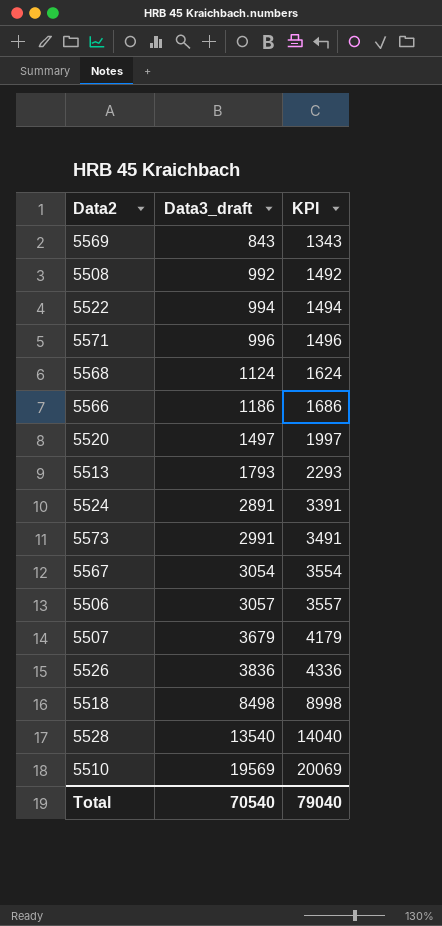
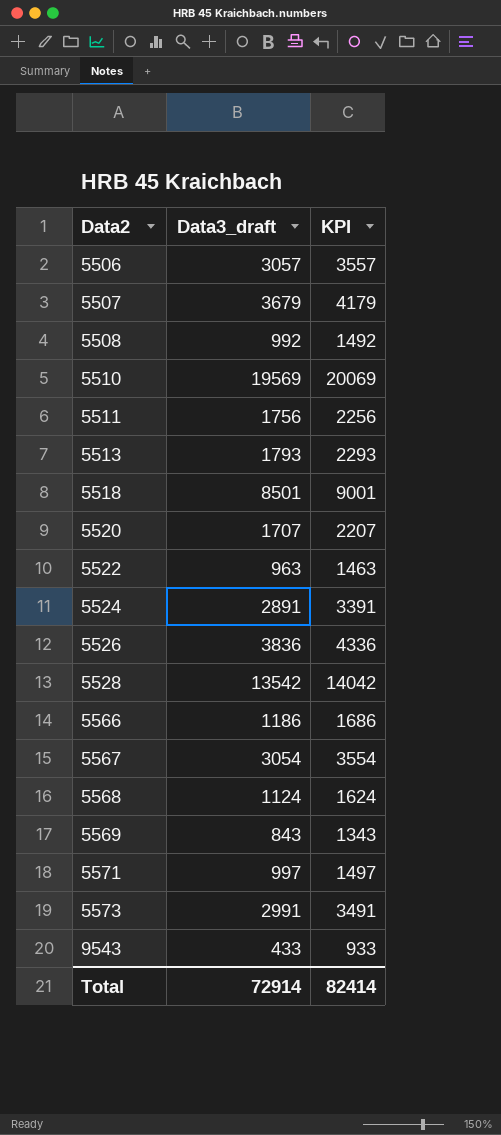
row order: Data3_draft ascending -> Data2 ascending
row 5511: none -> 1756 | 2256
5518 | Data3_draft: 8498 -> 8501
5518 | KPI: 8998 -> 9001
5520 | Data3_draft: 1497 -> 1707
5520 | KPI: 1997 -> 2207
5522 | Data3_draft: 994 -> 963
5522 | KPI: 1494 -> 1463
5528 | Data3_draft: 13540 -> 13542
5528 | KPI: 14040 -> 14042
5571 | Data3_draft: 996 -> 997
5571 | KPI: 1496 -> 1497
row 9543: none -> 433 | 933
Total | Data3_draft: 70540 -> 72914
Total | KPI: 79040 -> 82414

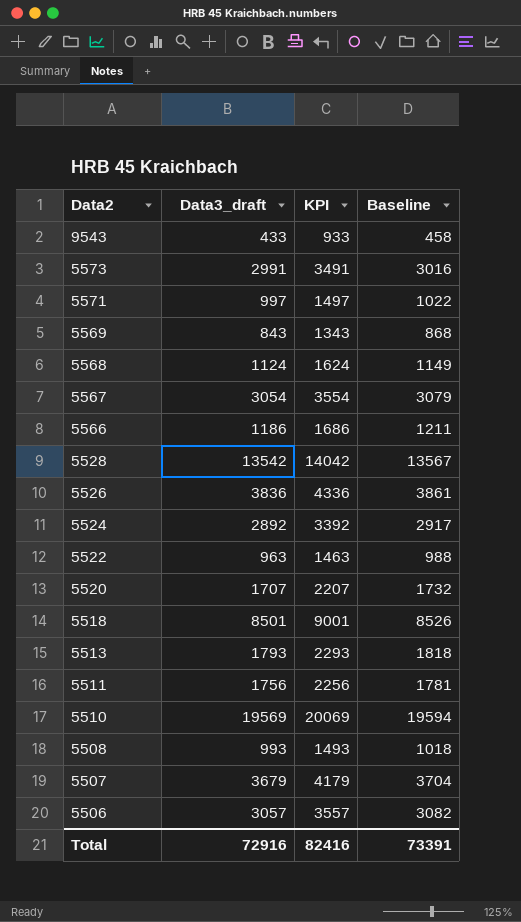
row order: Data2 ascending -> Data2 descending
column Baseline | formula: none -> [Data3_draft] + 25
5524 | Data3_draft: 2891 -> 2892
5524 | KPI: 3391 -> 3392
5508 | Data3_draft: 992 -> 993
5508 | KPI: 1492 -> 1493
Total | Data3_draft: 72914 -> 72916
Total | KPI: 82414 -> 82416

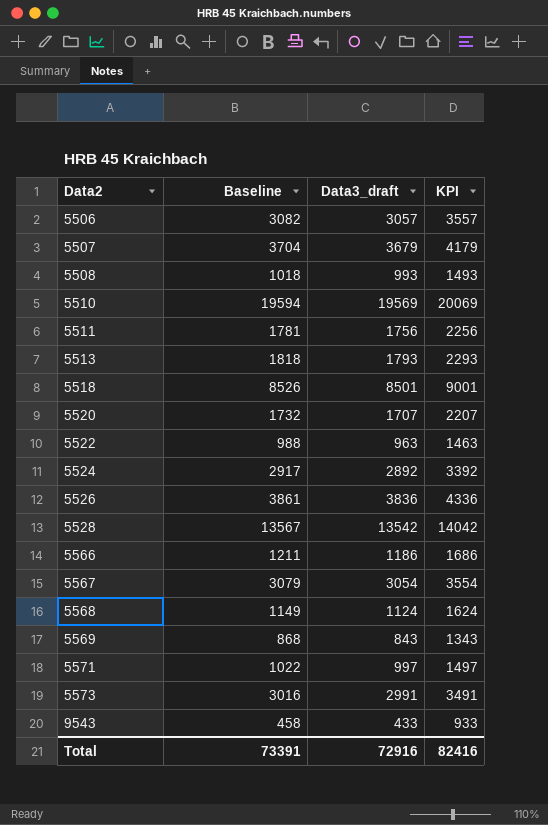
row order: Data2 descending -> Data2 ascending
column Baseline | position: 4 -> 2

